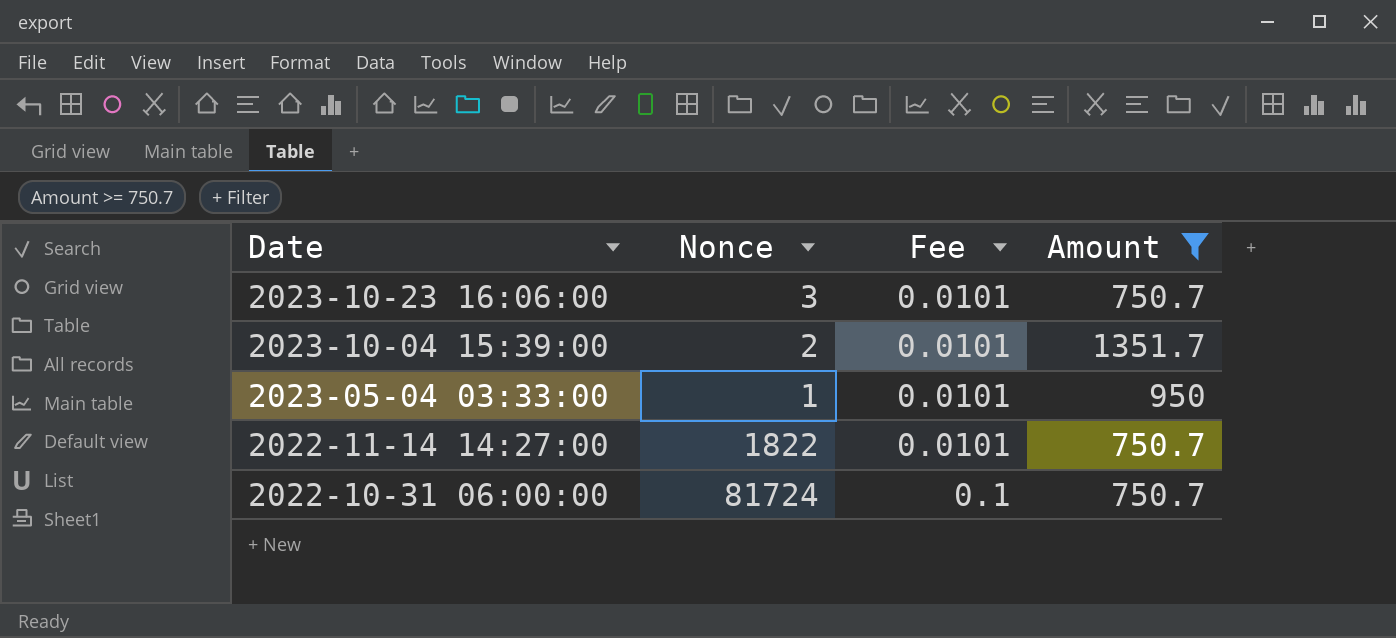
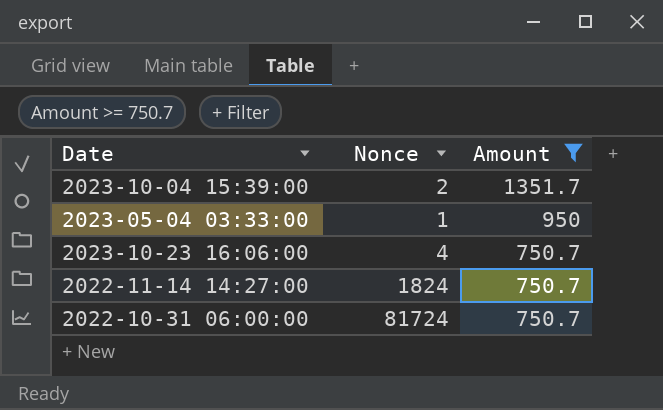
row order: Date descending -> Amount descending
column Fee | position: 3 -> none
2023-10-23 16:06:00 | Nonce: 3 -> 4
2022-11-14 14:27:00 | Nonce: 1822 -> 1824

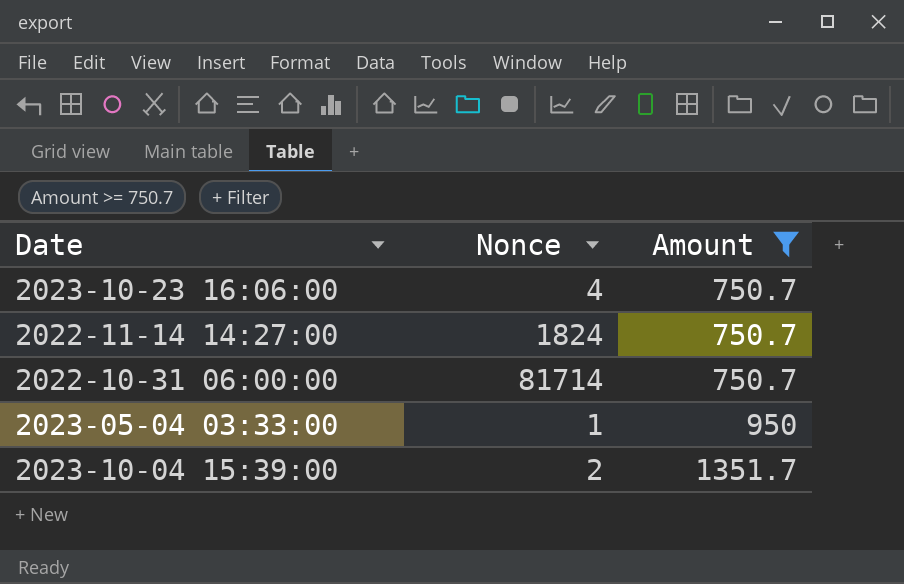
row order: Amount descending -> Amount ascending
2022-10-31 06:00:00 | Nonce: 81724 -> 81714

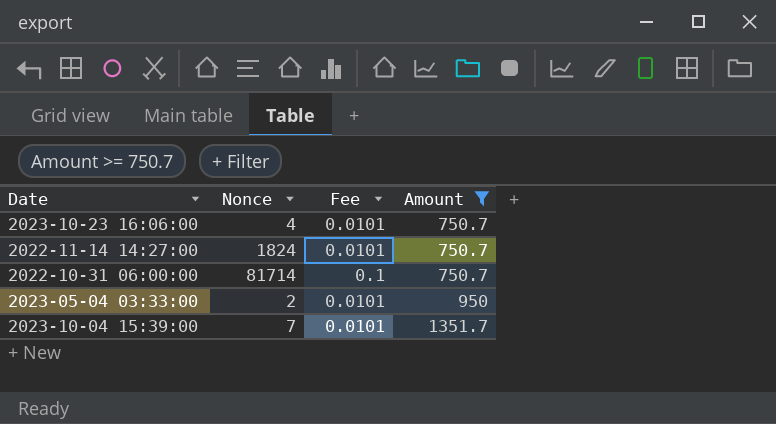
column Fee | position: none -> 3
2023-05-04 03:33:00 | Nonce: 1 -> 2
2023-10-04 15:39:00 | Nonce: 2 -> 7

